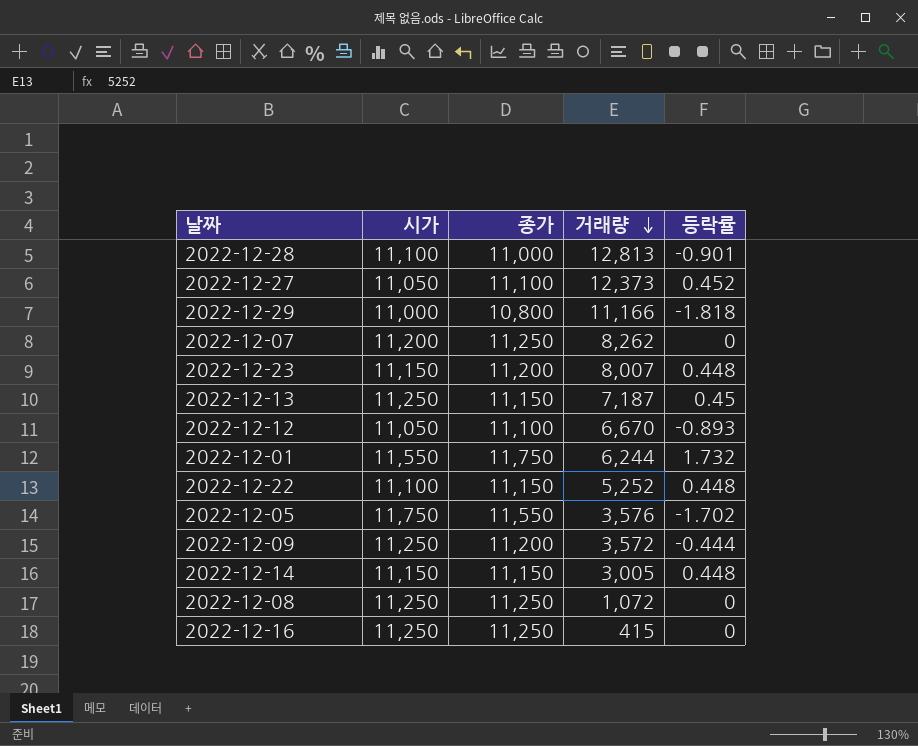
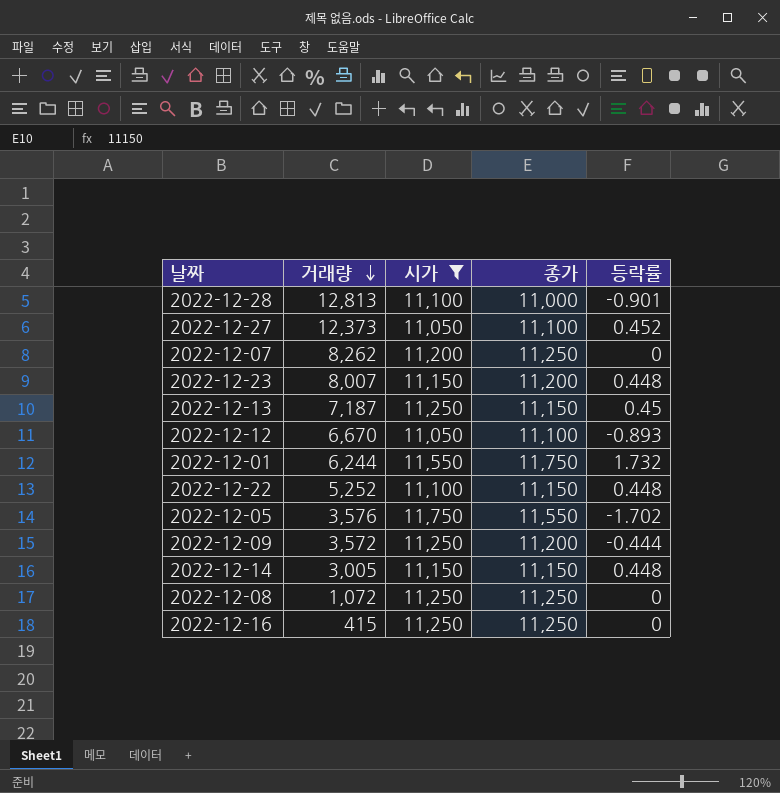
filter: none -> 시가 != 11,000
column 거래량 | position: 4 -> 2

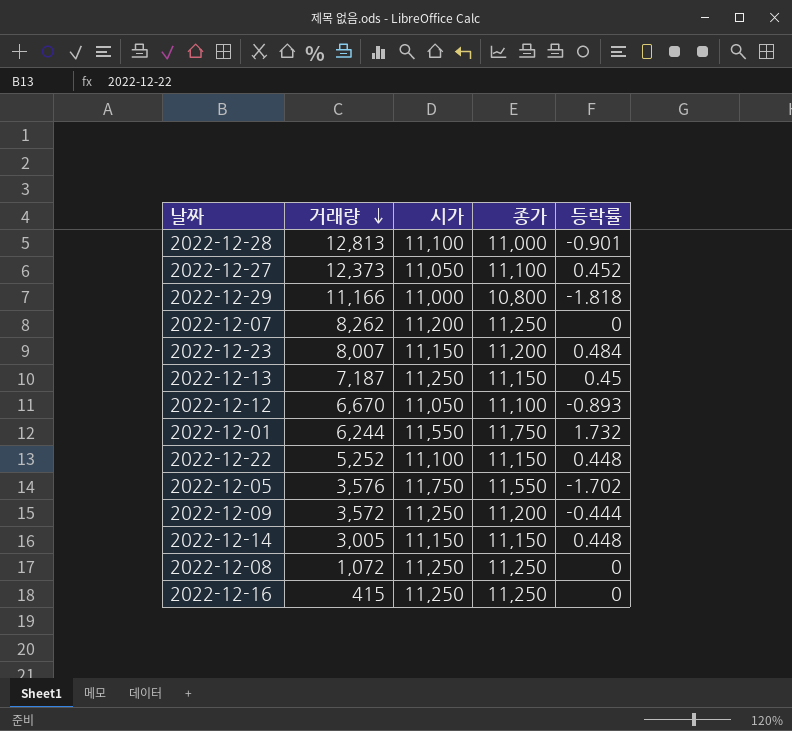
filter: 시가 != 11,000 -> none
2022-12-23 | 등락률: 0.448 -> 0.484

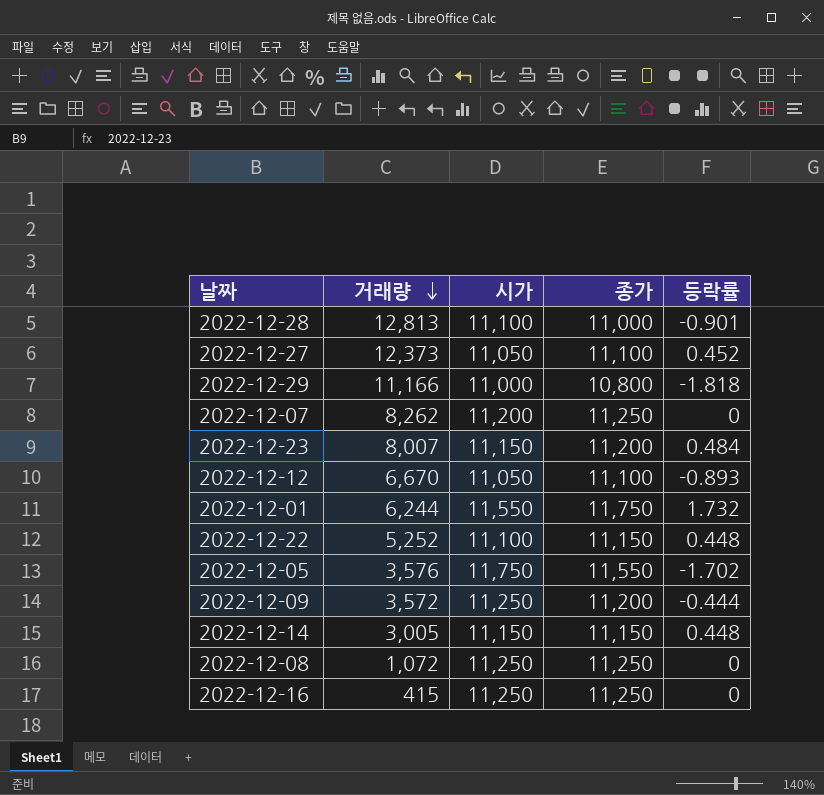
row 2022-12-13: 7,187 | 11,250 | 11,150 | 0.45 -> none

